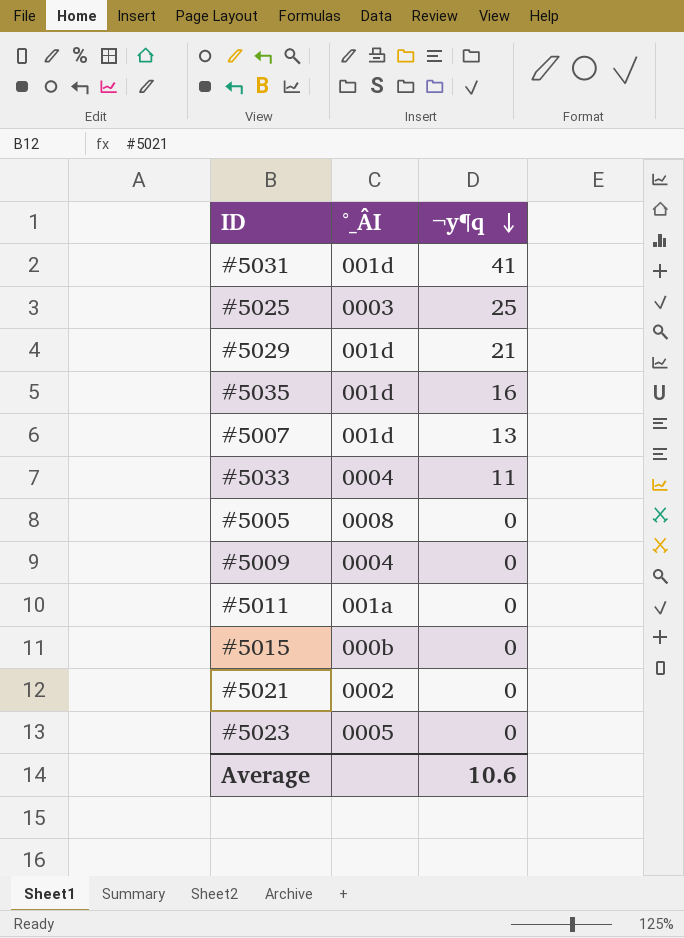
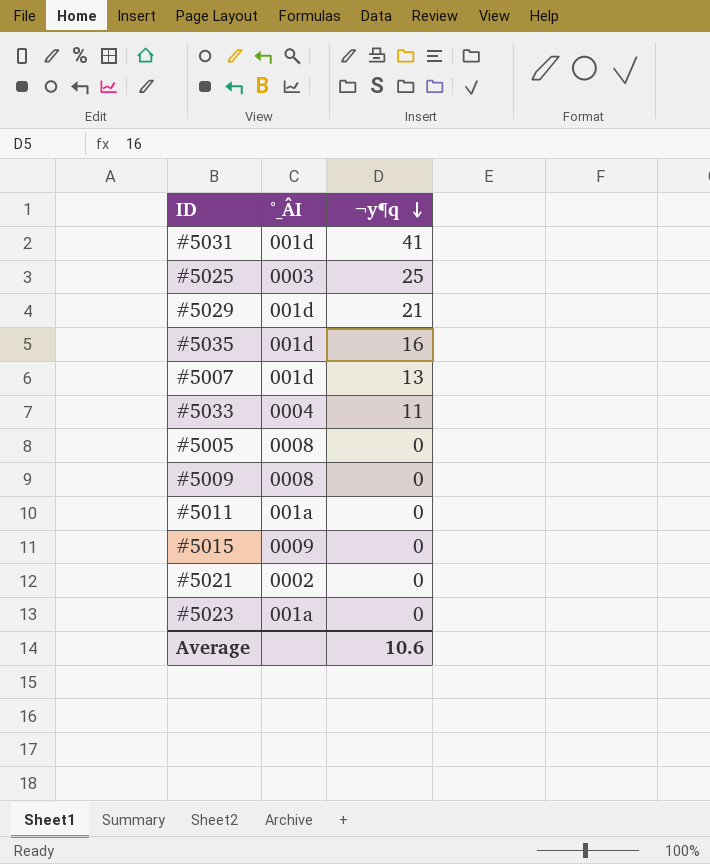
#5009 | °_ÂI: 0004 -> 0008
#5015 | °_ÂI: 000b -> 0009
#5023 | °_ÂI: 0005 -> 001a

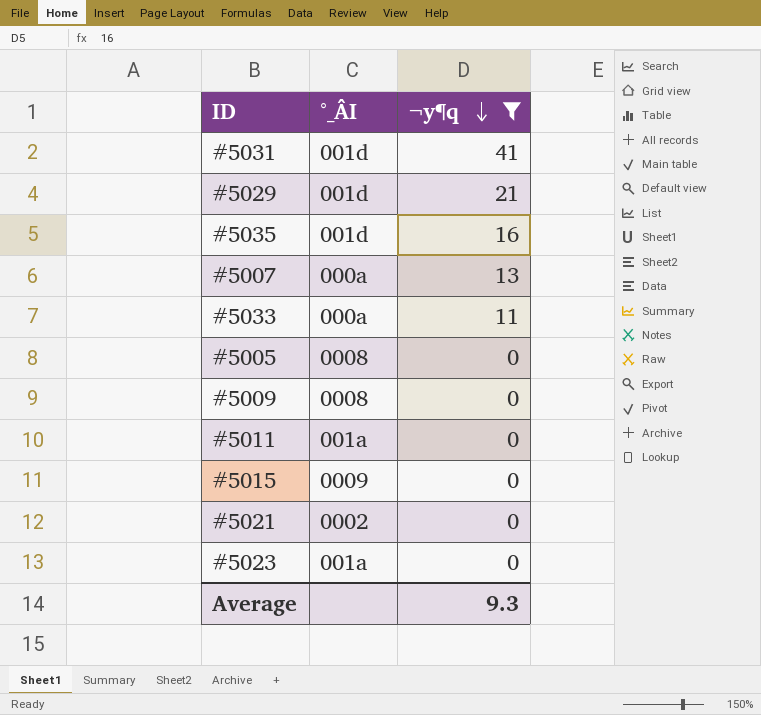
filter: none -> ¬y¶q != 25
#5007 | °_ÂI: 001d -> 000a
#5033 | °_ÂI: 0004 -> 000a
Average | ¬y¶q: 10.6 -> 9.3

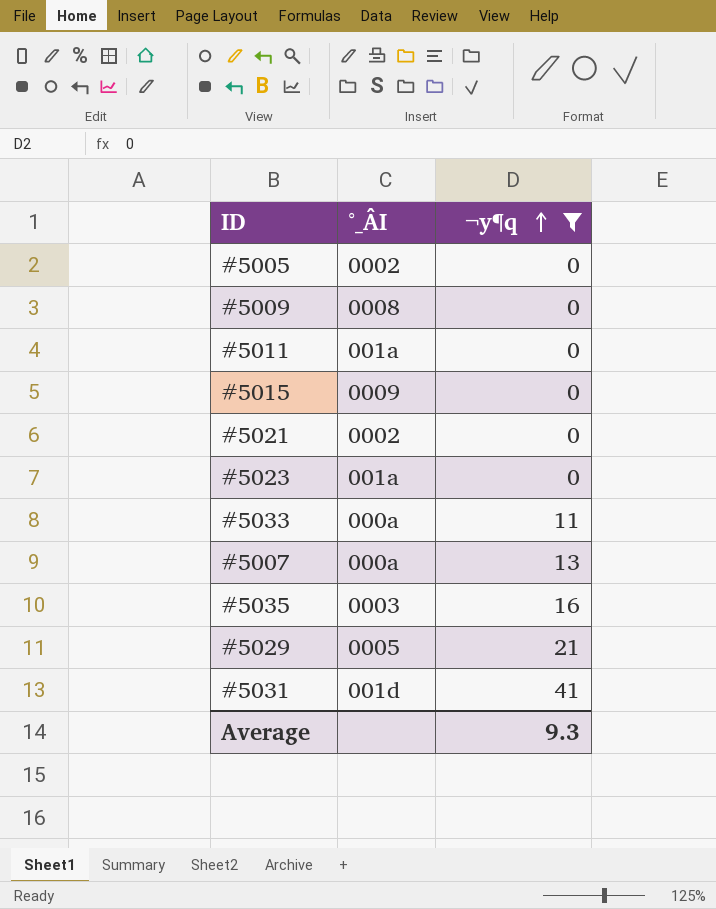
row order: ¬y¶q descending -> ¬y¶q ascending
#5005 | °_ÂI: 0008 -> 0002
#5035 | °_ÂI: 001d -> 0003
#5029 | °_ÂI: 001d -> 0005

